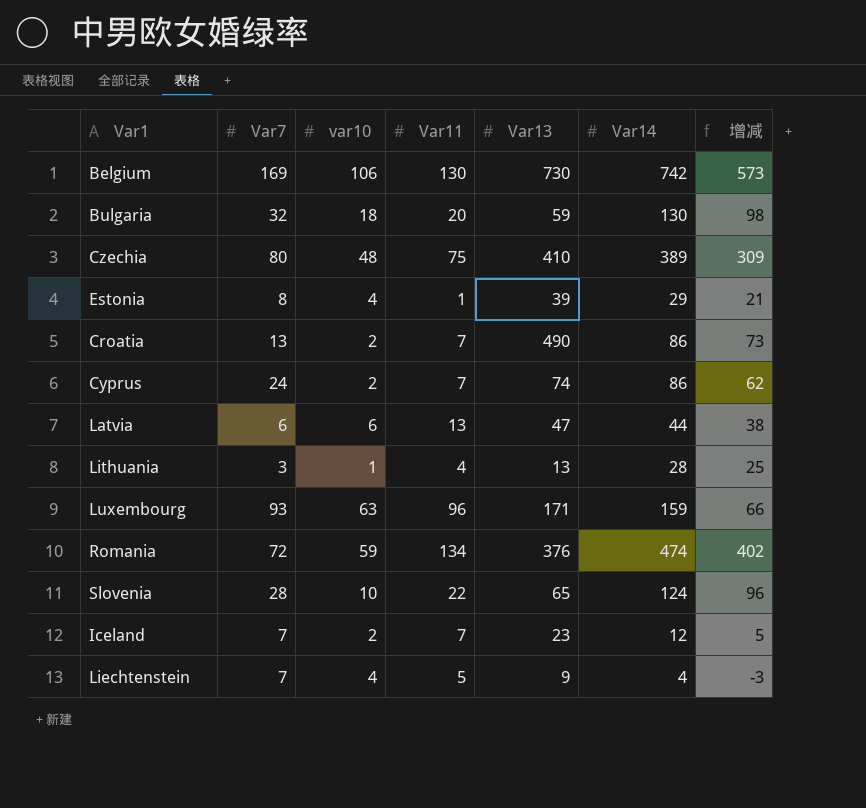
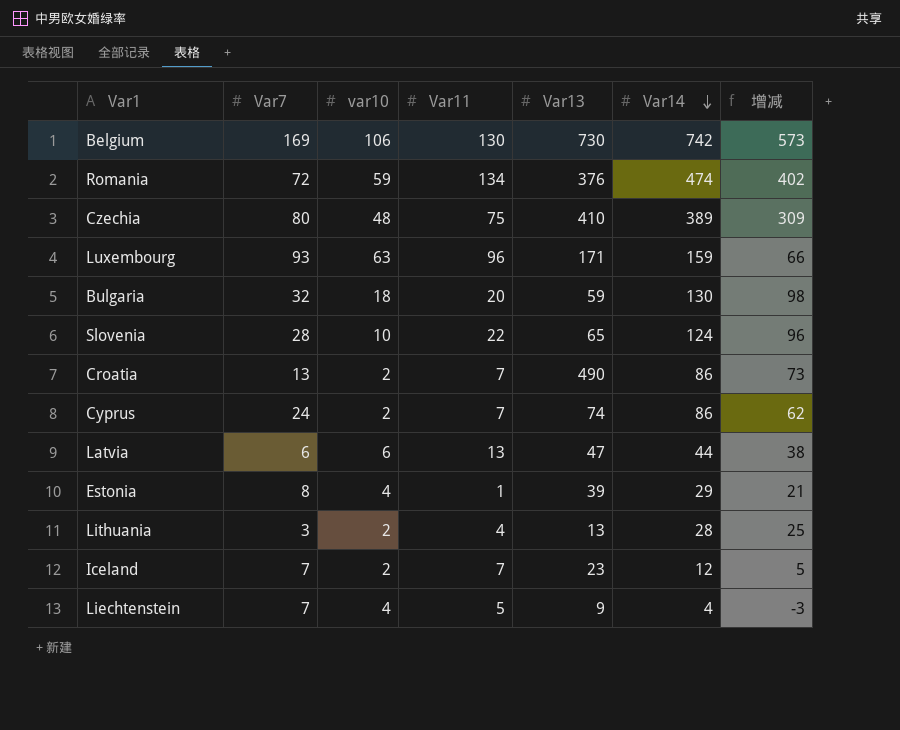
row order: none -> Var14 descending
Lithuania | var10: 1 -> 2

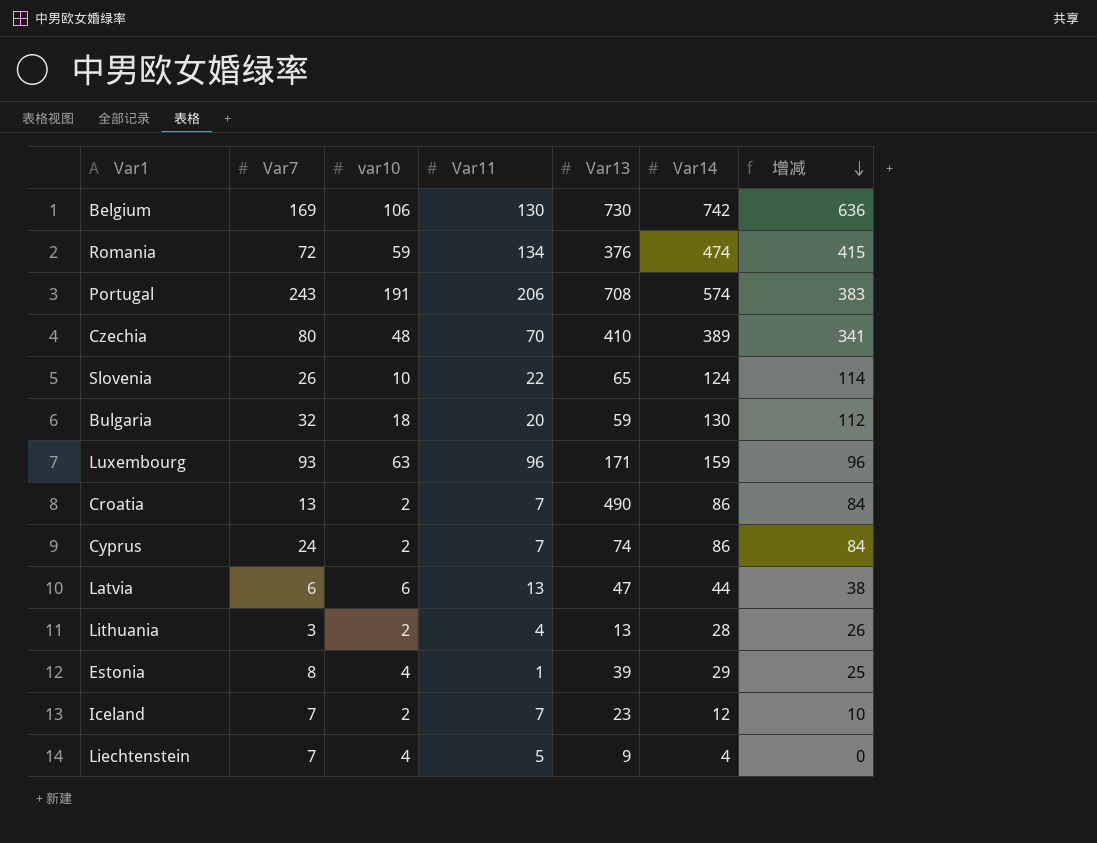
row order: Var14 descending -> 增减 descending
column 增减 | formula: [Var14] - [Var7] -> [Var14] - [var10]
row Portugal: none -> 243 | 191 | 206 | 708 | 574 | 383
Czechia | Var11: 75 -> 70
Slovenia | Var7: 28 -> 26

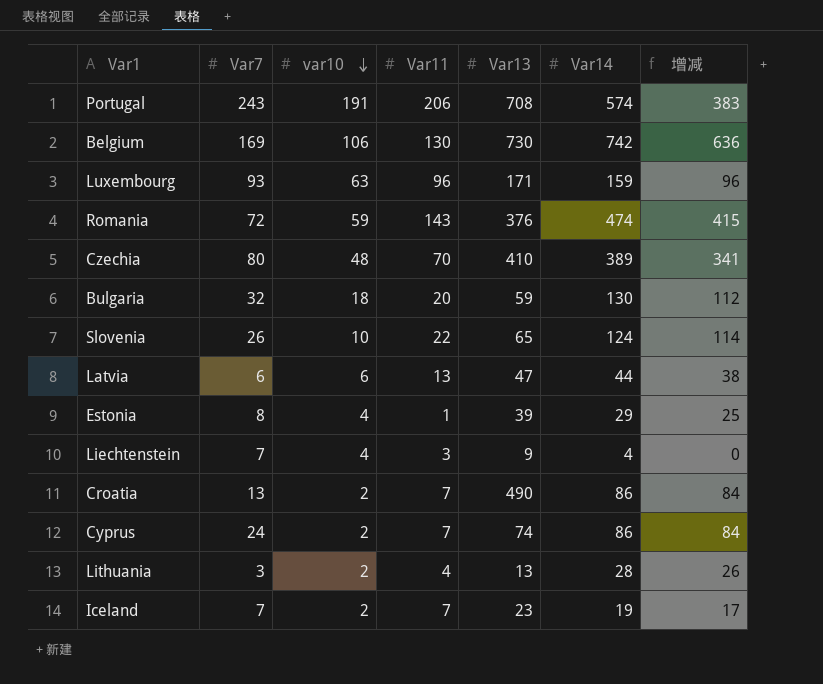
row order: 增减 descending -> var10 descending
Romania | Var11: 134 -> 143
Liechtenstein | Var11: 5 -> 3
Iceland | Var14: 12 -> 19
Iceland | 增减: 10 -> 17

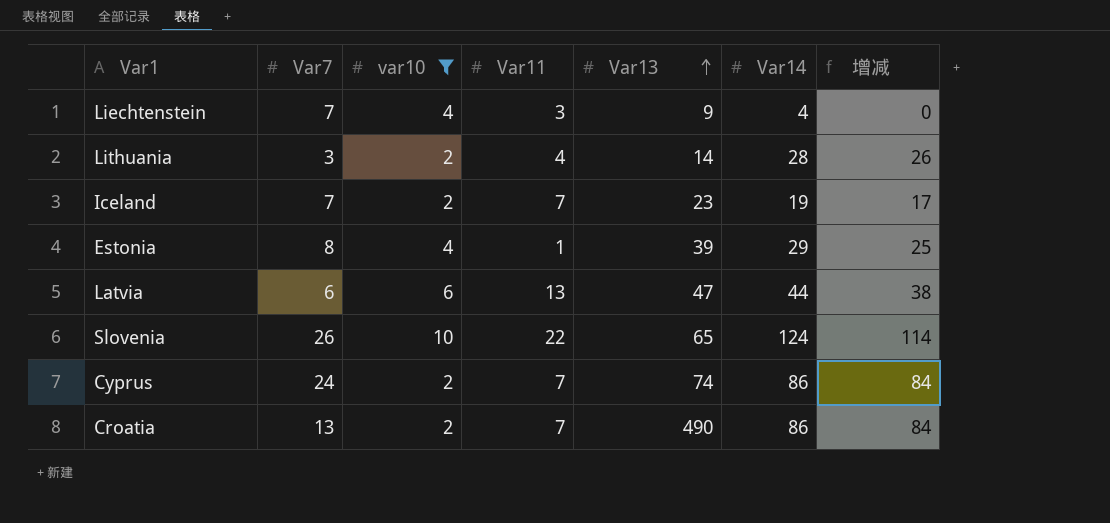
filter: none -> var10 <= 10
row order: var10 descending -> Var13 ascending
Lithuania | Var13: 13 -> 14

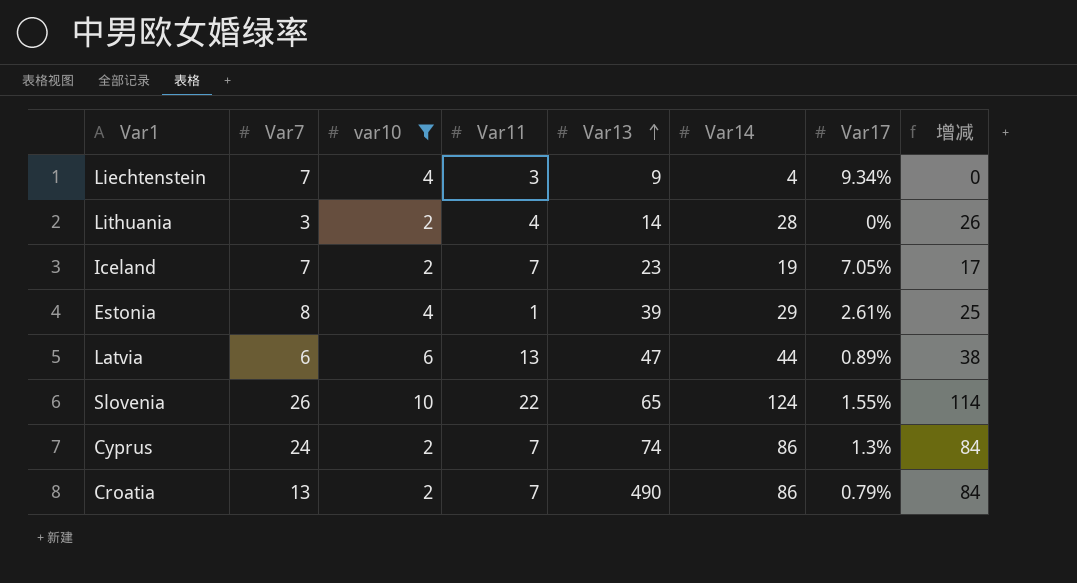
column Var17 | position: none -> 7

